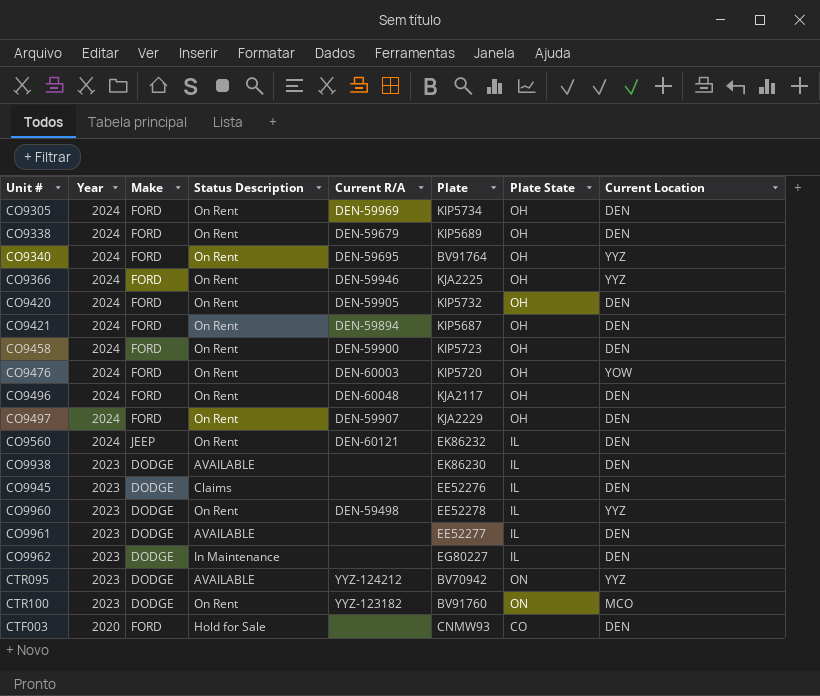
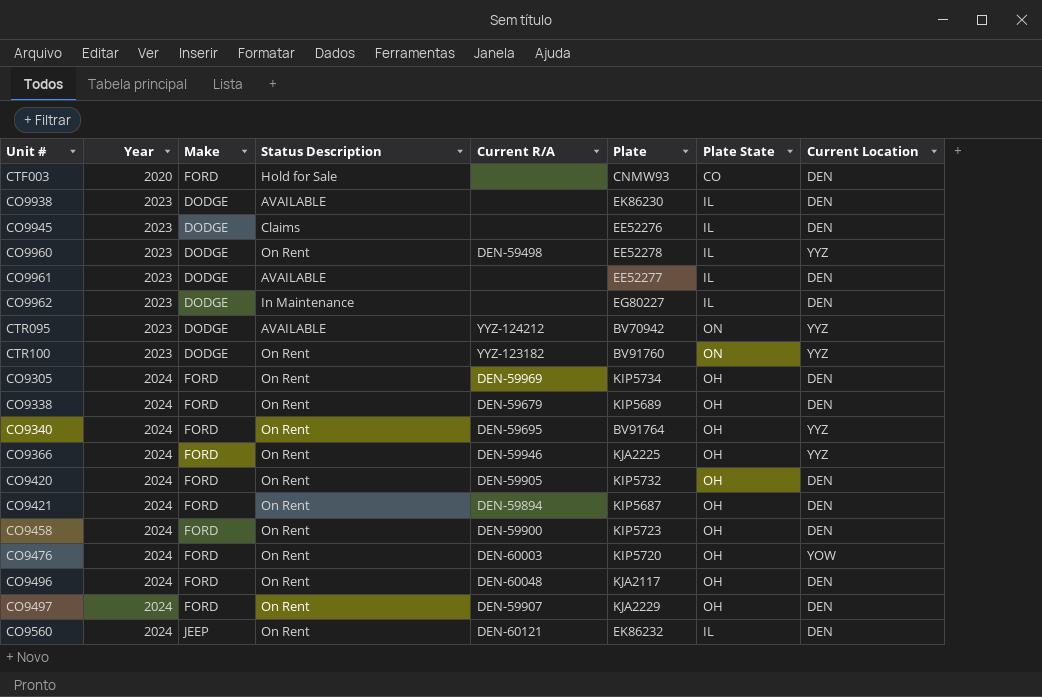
row order: Year descending -> Year ascending
CTR100 | Current Location: MCO -> YYZ

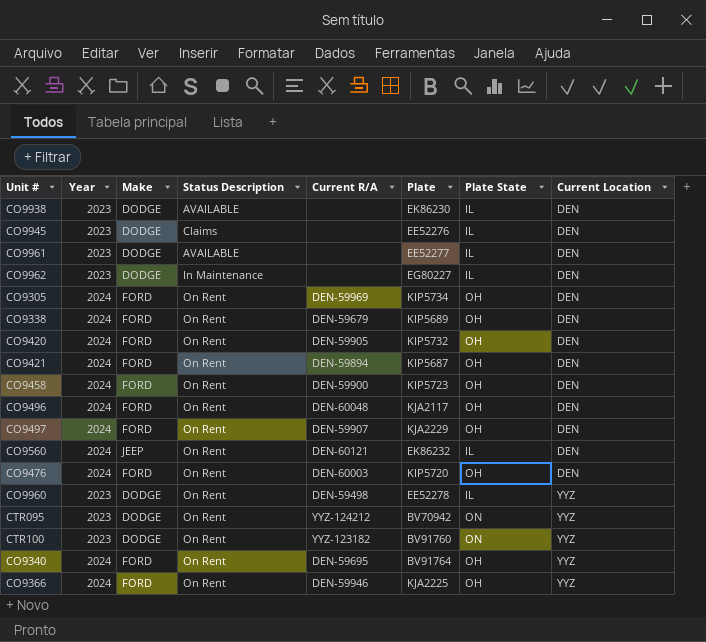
row order: Year ascending -> Current Location ascending
row CTF003: 2020 | FORD | Hold for Sale | none | CNMW93 | CO | DEN -> none
CO9476 | Current Location: YOW -> DEN
CTR095 | Status Description: AVAILABLE -> On Rent

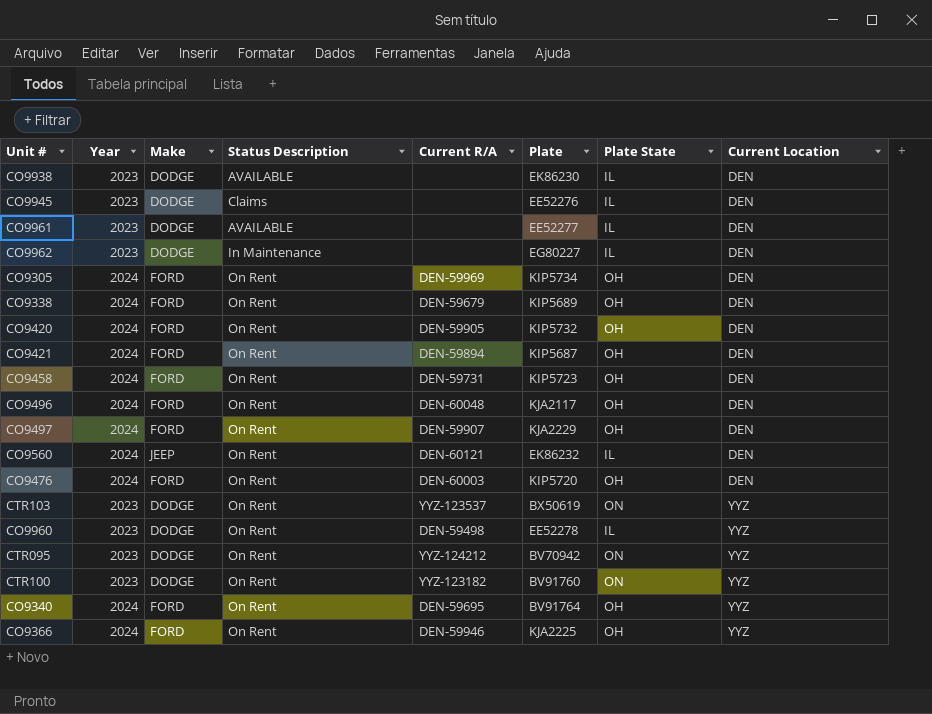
CO9458 | Current R/A: DEN-59900 -> DEN-59731
row CTR103: none -> 2023 | DODGE | On Rent | YYZ-123537 | BX50619 | ON | YYZ

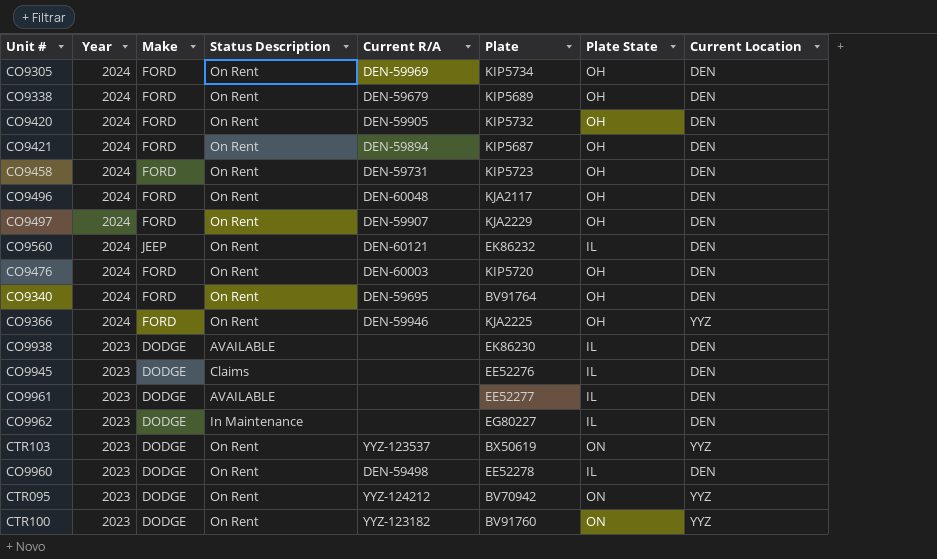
row order: Current Location ascending -> Year descending
CO9340 | Current Location: YYZ -> DEN
CO9960 | Current Location: YYZ -> DEN

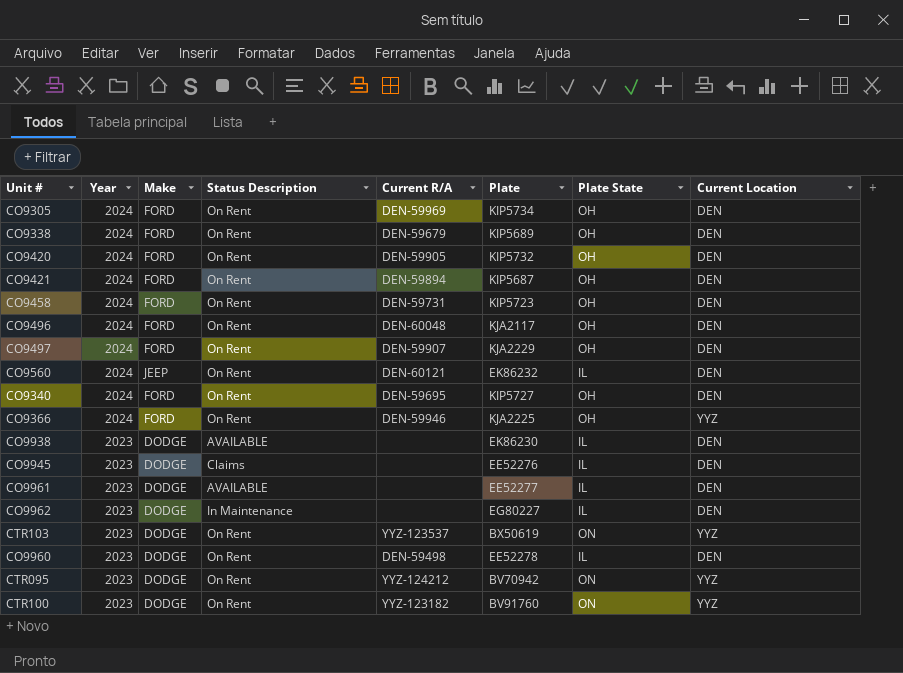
row CO9476: 2024 | FORD | On Rent | DEN-60003 | KIP5720 | OH | DEN -> none
CO9340 | Plate: BV91764 -> KIP5727

